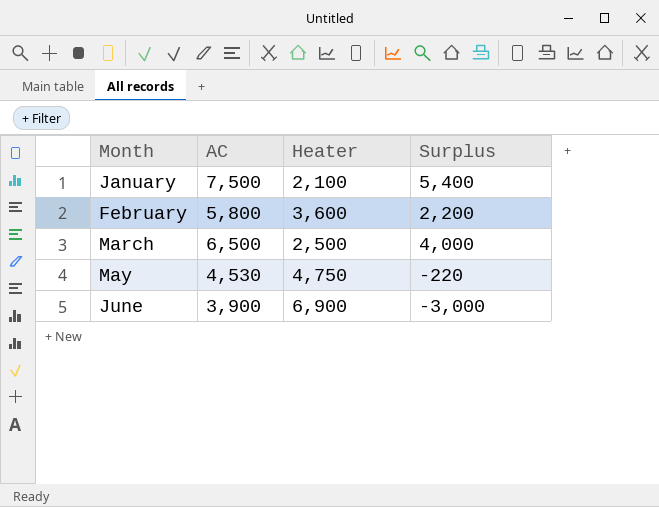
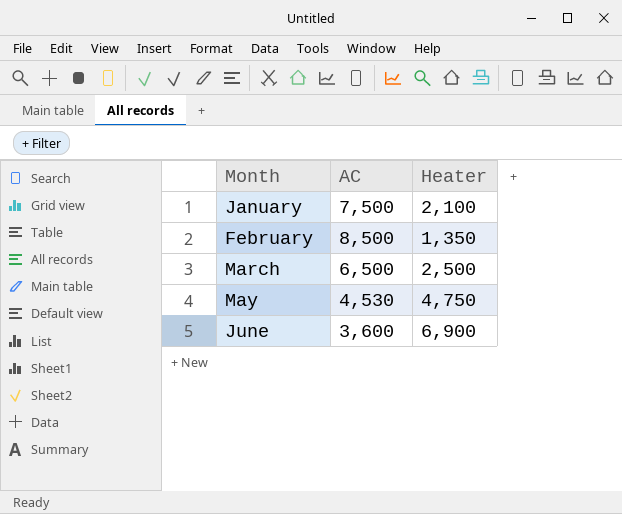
column Surplus | formula: [AC] - [Heater] -> none
February | AC: 5,800 -> 8,500
February | Heater: 3,600 -> 1,350
June | AC: 3,900 -> 3,600

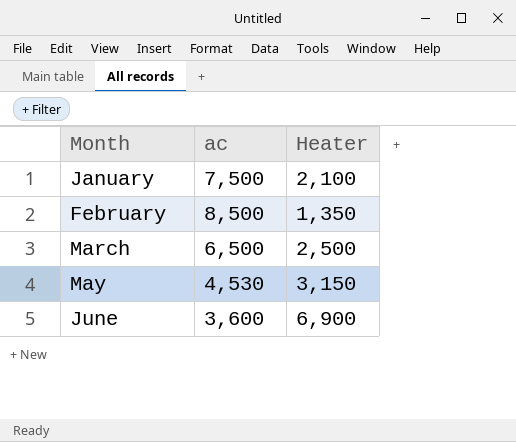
column name: AC -> ac
May | Heater: 4,750 -> 3,150

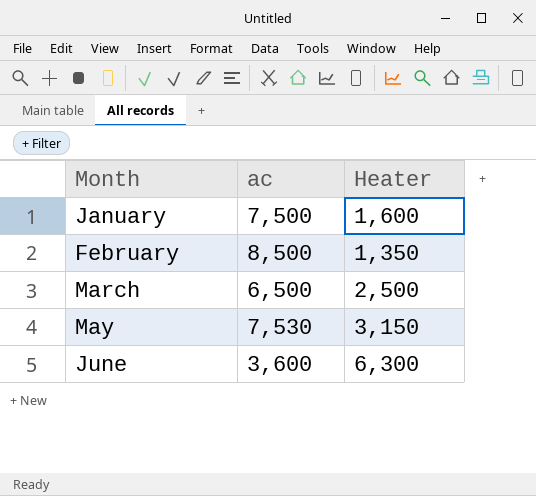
January | Heater: 2,100 -> 1,600
May | ac: 4,530 -> 7,530
June | Heater: 6,900 -> 6,300

